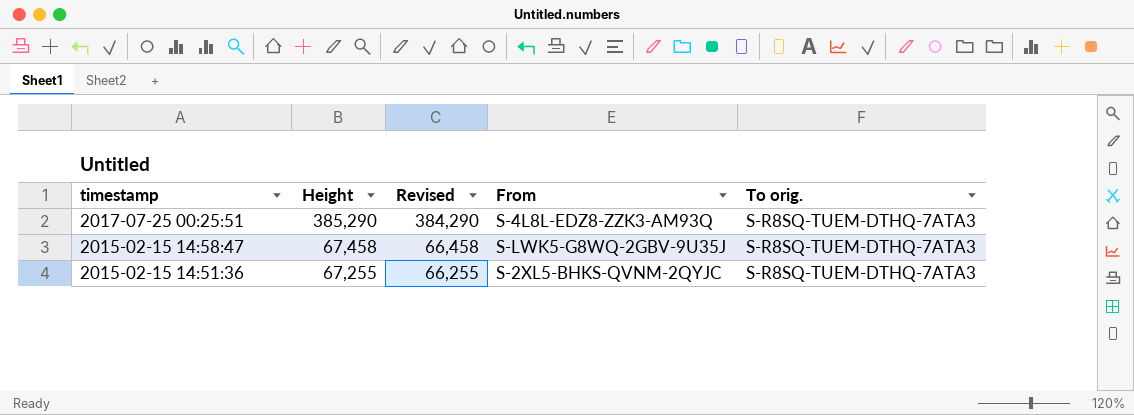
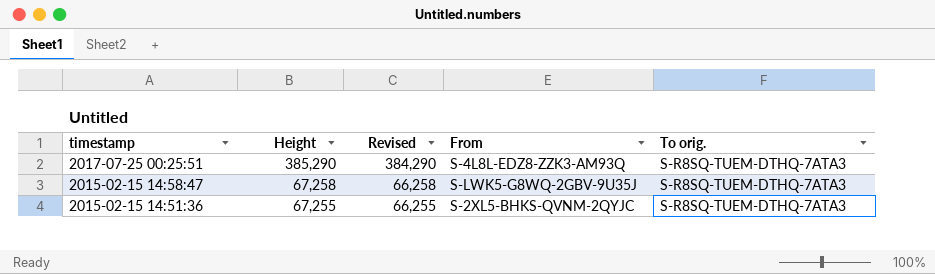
2015-02-15 14:58:47 | Height: 67,458 -> 67,258
2015-02-15 14:58:47 | Revised: 66,458 -> 66,258

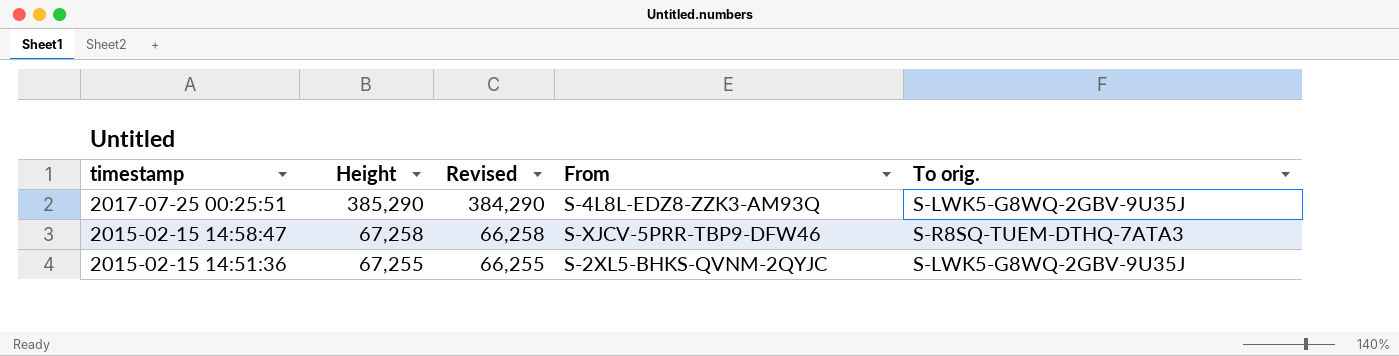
2017-07-25 00:25:51 | To orig.: S-R8SQ-TUEM-DTHQ-7ATA3 -> S-LWK5-G8WQ-2GBV-9U35J
2015-02-15 14:58:47 | From: S-LWK5-G8WQ-2GBV-9U35J -> S-XJCV-5PRR-TBP9-DFW46
2015-02-15 14:51:36 | To orig.: S-R8SQ-TUEM-DTHQ-7ATA3 -> S-LWK5-G8WQ-2GBV-9U35J

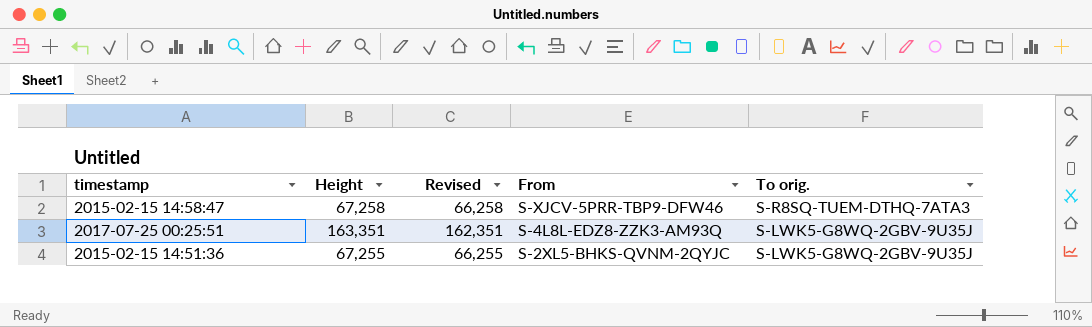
row order: timestamp descending -> From descending
2017-07-25 00:25:51 | Height: 385,290 -> 163,351
2017-07-25 00:25:51 | Revised: 384,290 -> 162,351

